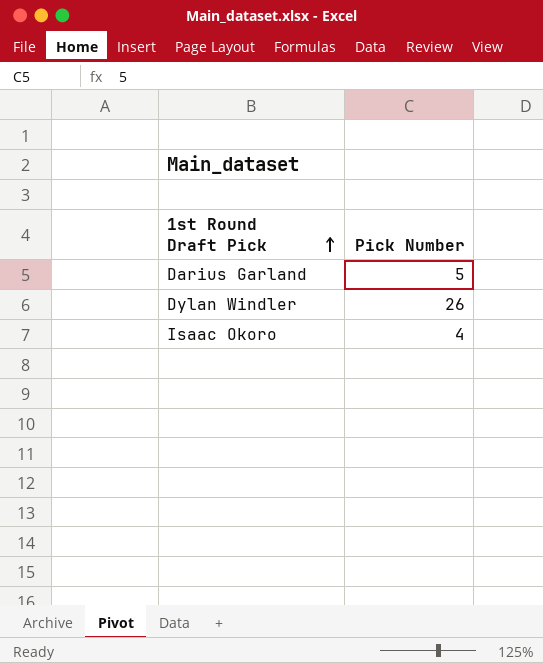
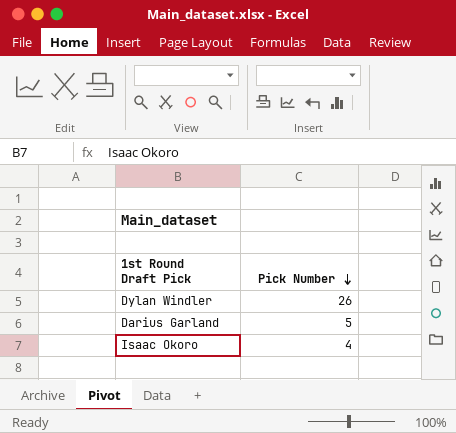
row order: 1st Round Draft Pick ascending -> Pick Number descending

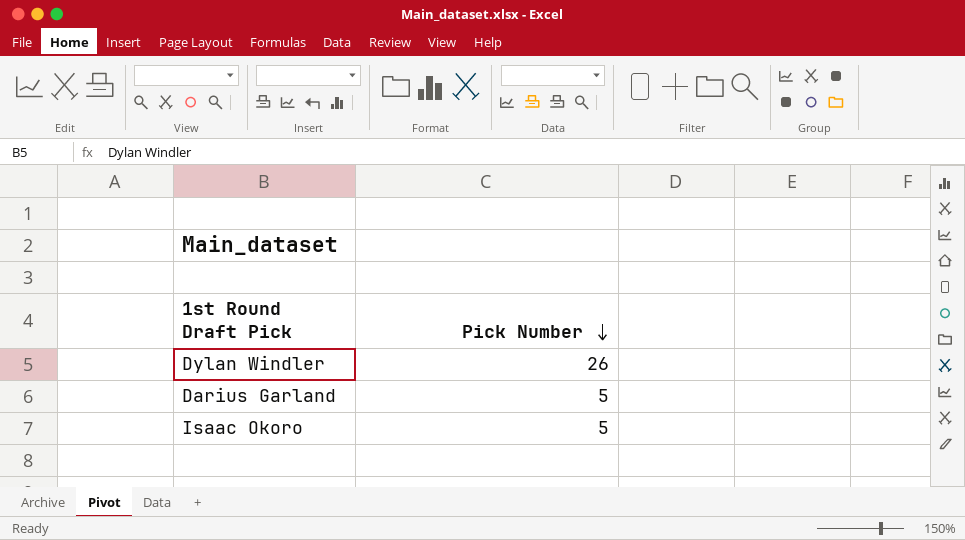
Isaac Okoro | Pick Number: 4 -> 5

